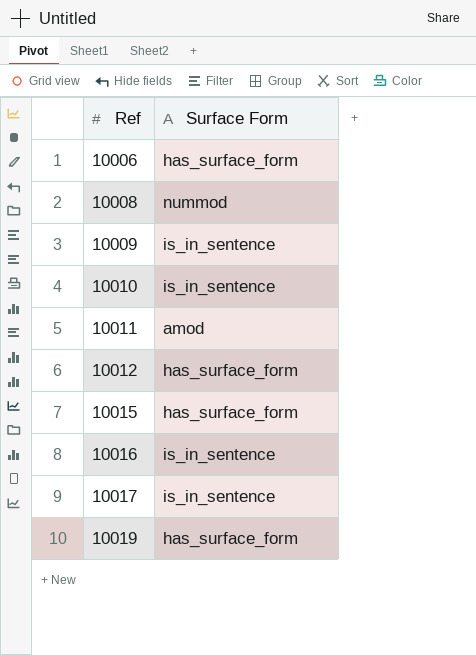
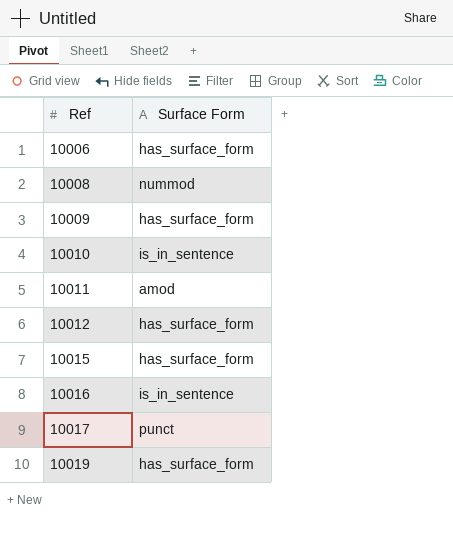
10009 | Surface Form: is_in_sentence -> has_surface_form
10017 | Surface Form: is_in_sentence -> punct

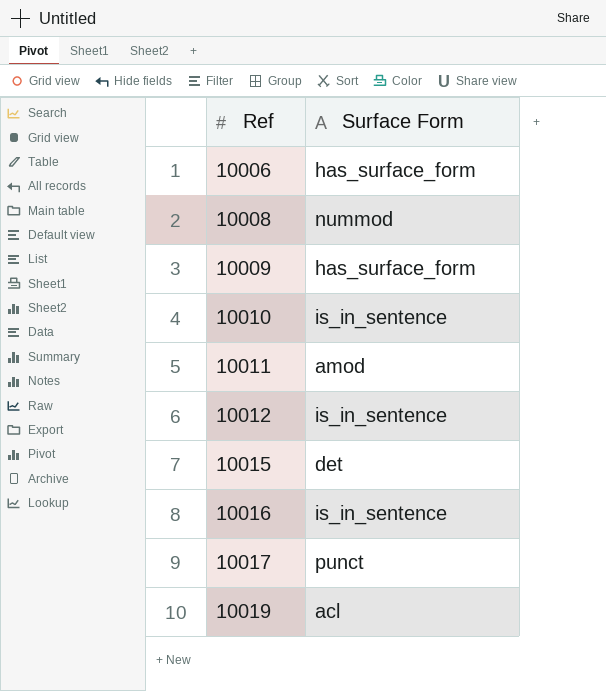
10012 | Surface Form: has_surface_form -> is_in_sentence
10015 | Surface Form: has_surface_form -> det
10019 | Surface Form: has_surface_form -> acl

